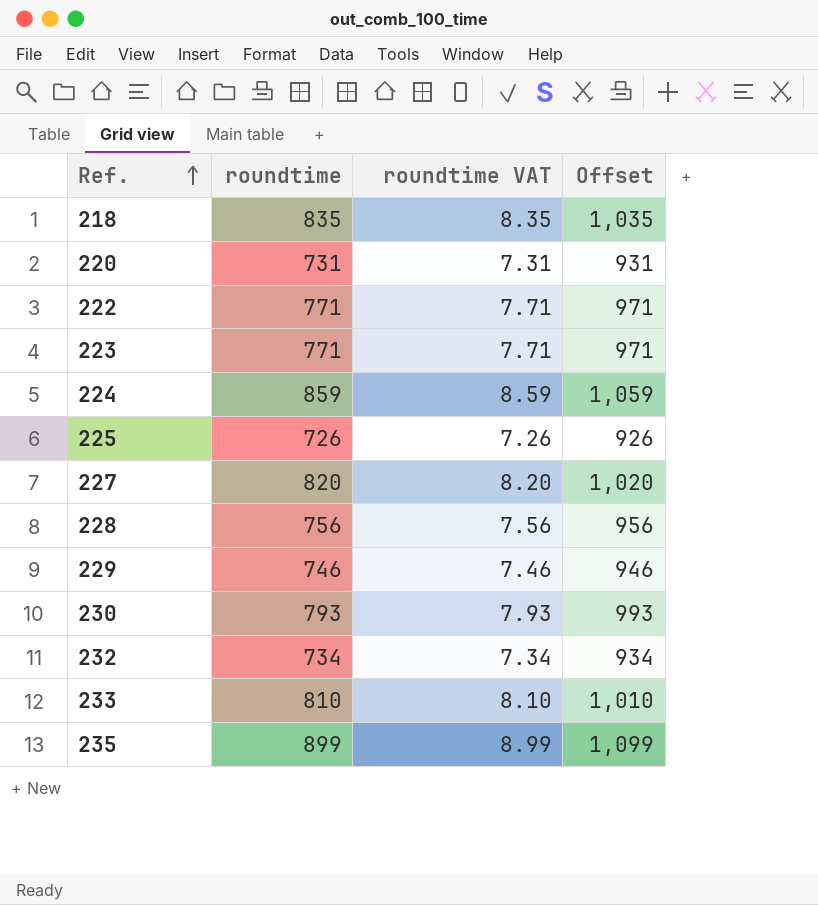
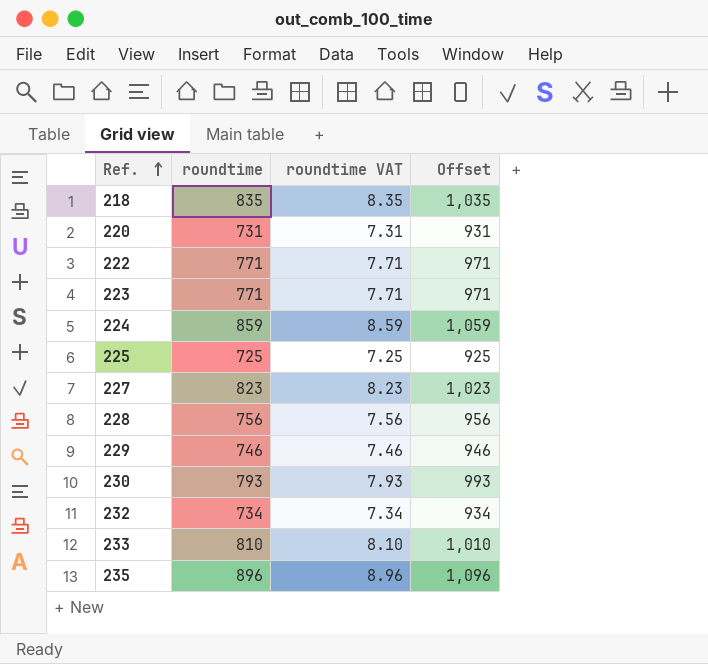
225 | roundtime: 726 -> 725
225 | roundtime VAT: 7.26 -> 7.25
225 | Offset: 926 -> 925
227 | roundtime: 820 -> 823
227 | roundtime VAT: 8.20 -> 8.23
227 | Offset: 1,020 -> 1,023
235 | roundtime: 899 -> 896
235 | roundtime VAT: 8.99 -> 8.96
235 | Offset: 1,099 -> 1,096

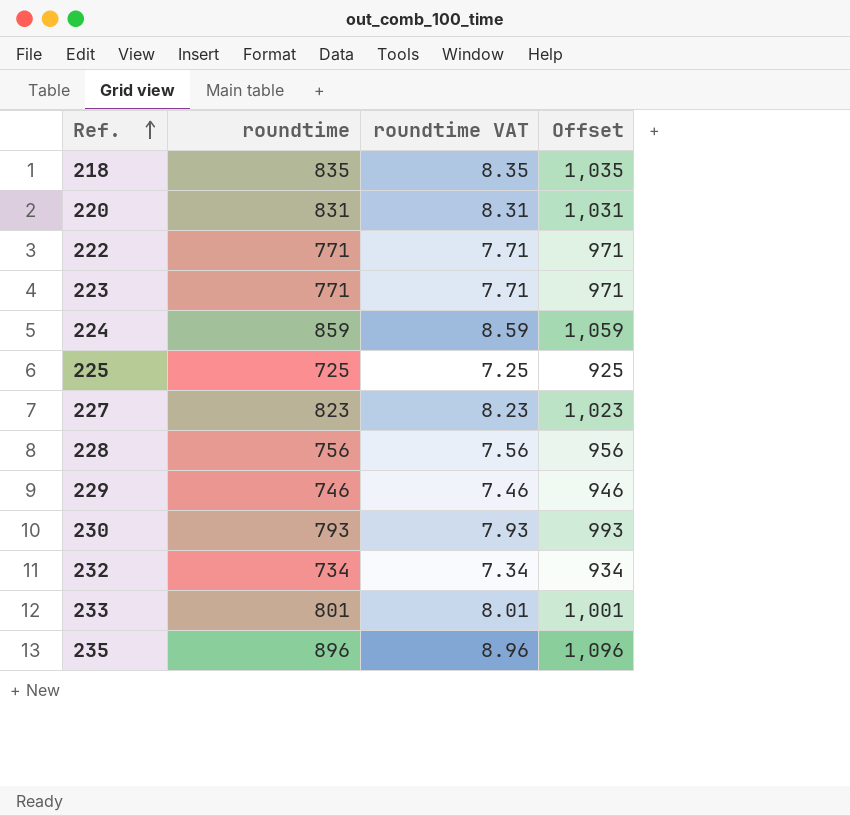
220 | roundtime: 731 -> 831
220 | roundtime VAT: 7.31 -> 8.31
220 | Offset: 931 -> 1,031
233 | roundtime: 810 -> 801
233 | roundtime VAT: 8.10 -> 8.01
233 | Offset: 1,010 -> 1,001

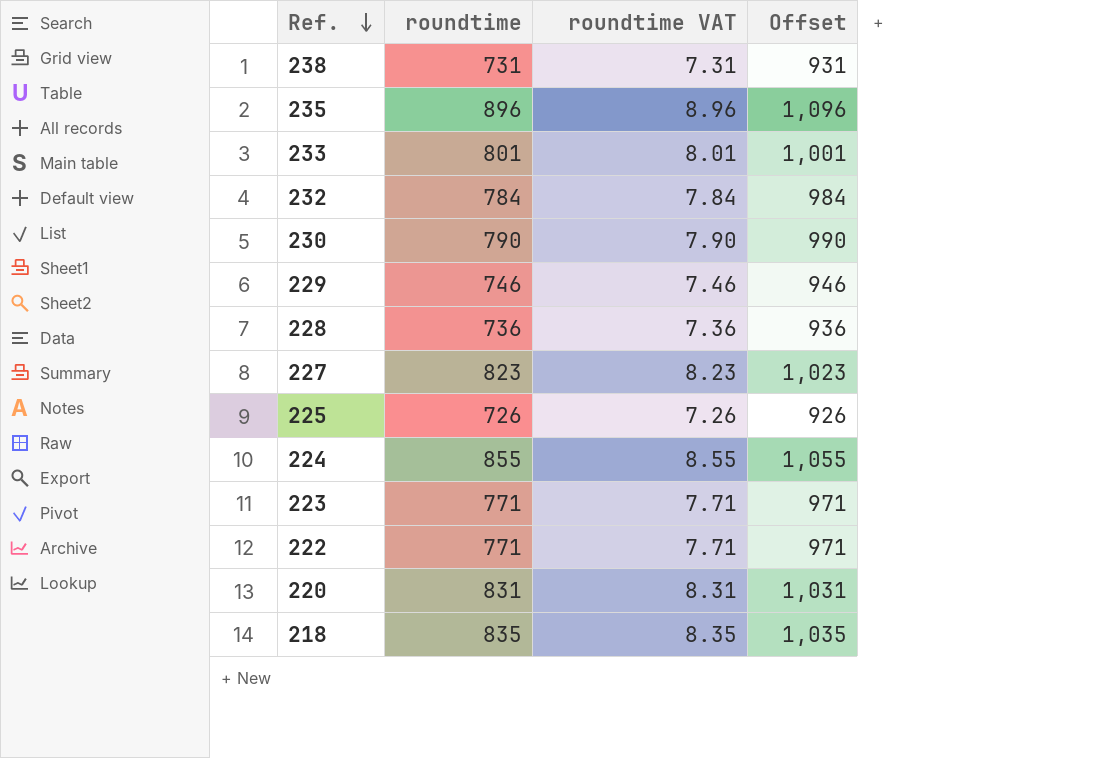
row order: Ref. ascending -> Ref. descending
row 238: none -> 731 | 7.31 | 931
232 | roundtime: 734 -> 784
232 | roundtime VAT: 7.34 -> 7.84
232 | Offset: 934 -> 984
230 | roundtime: 793 -> 790
230 | roundtime VAT: 7.93 -> 7.90
230 | Offset: 993 -> 990
228 | roundtime: 756 -> 736
228 | roundtime VAT: 7.56 -> 7.36
228 | Offset: 956 -> 936
225 | roundtime: 725 -> 726
225 | roundtime VAT: 7.25 -> 7.26
225 | Offset: 925 -> 926
224 | roundtime: 859 -> 855
224 | roundtime VAT: 8.59 -> 8.55
224 | Offset: 1,059 -> 1,055

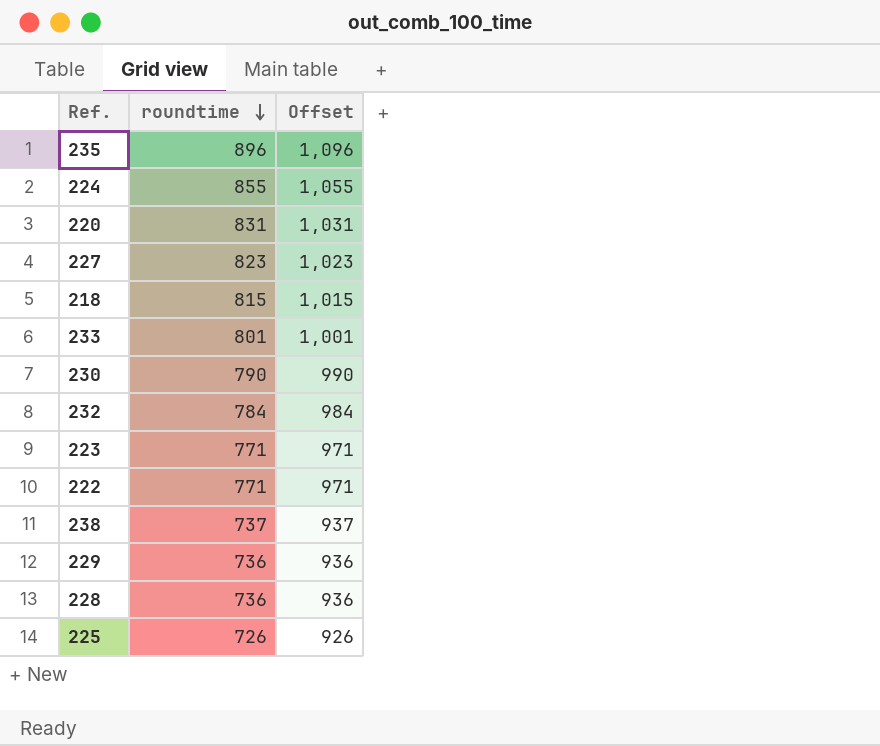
row order: Ref. descending -> roundtime descending
column roundtime VAT | formula: [roundtime] * 0.01 -> none
218 | roundtime: 835 -> 815
218 | Offset: 1,035 -> 1,015
238 | roundtime: 731 -> 737
238 | Offset: 931 -> 937
229 | roundtime: 746 -> 736
229 | Offset: 946 -> 936

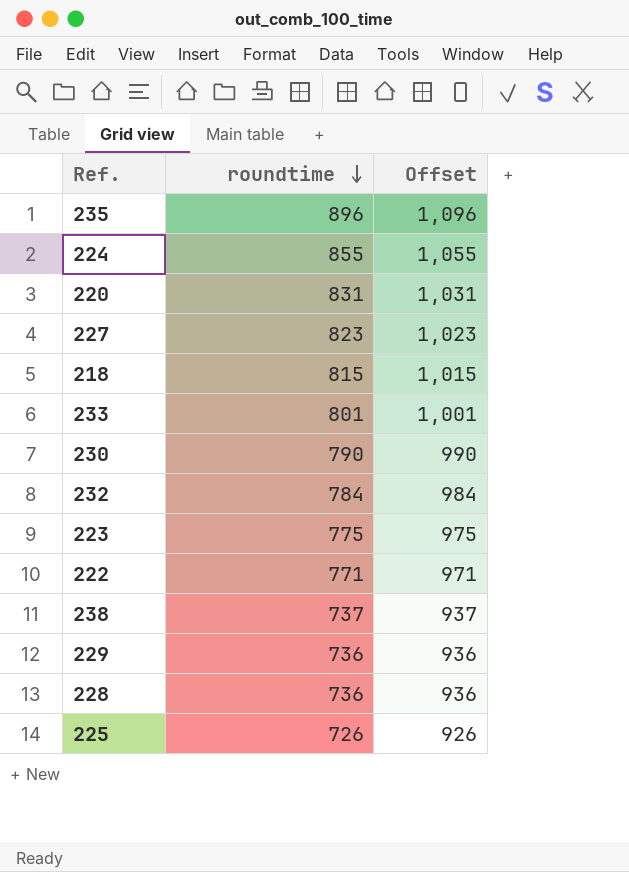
223 | roundtime: 771 -> 775
223 | Offset: 971 -> 975

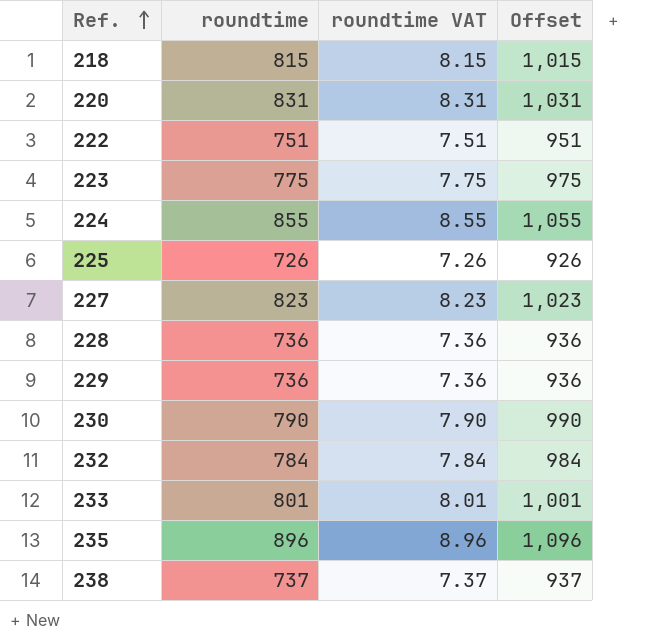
row order: roundtime descending -> Ref. ascending
column roundtime VAT | formula: none -> [roundtime] * 0.01
222 | roundtime: 771 -> 751
222 | Offset: 971 -> 951

